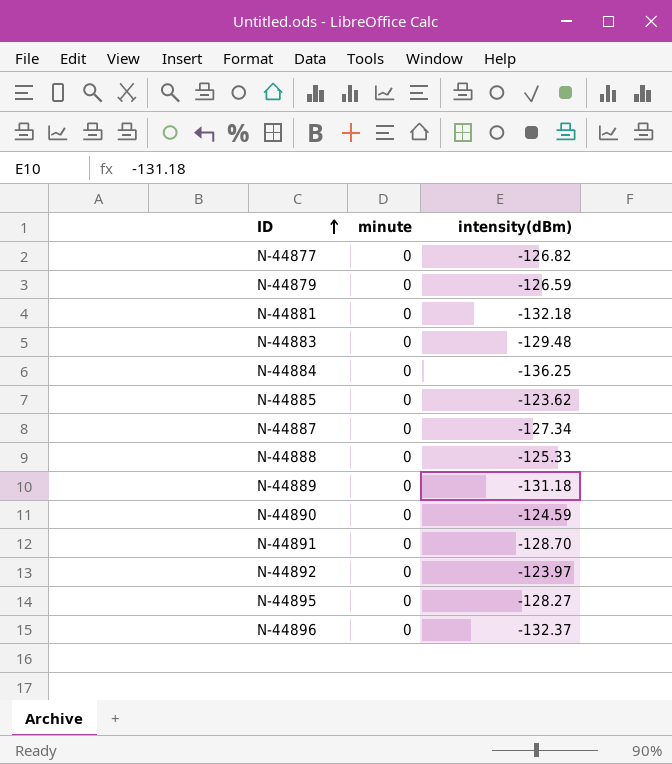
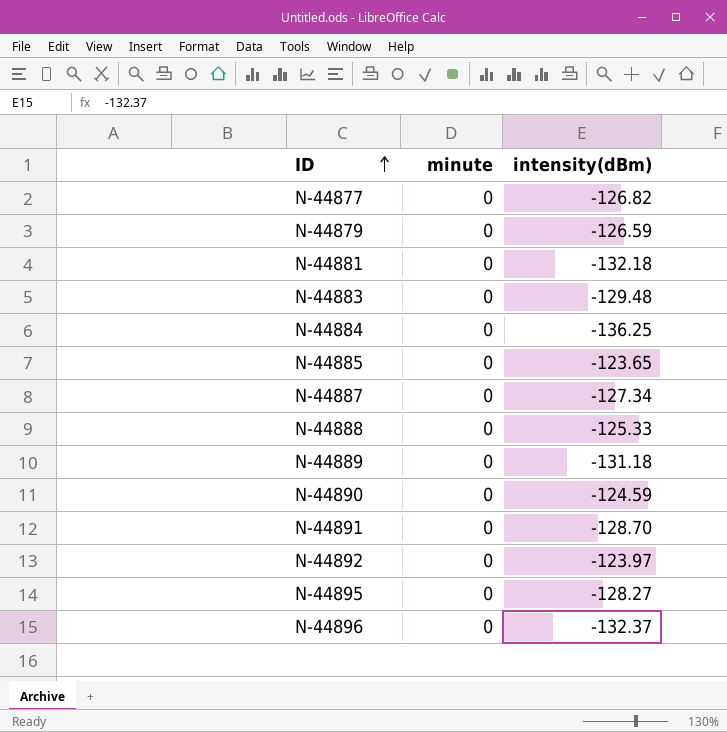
N-44885 | intensity(dBm): -123.62 -> -123.65

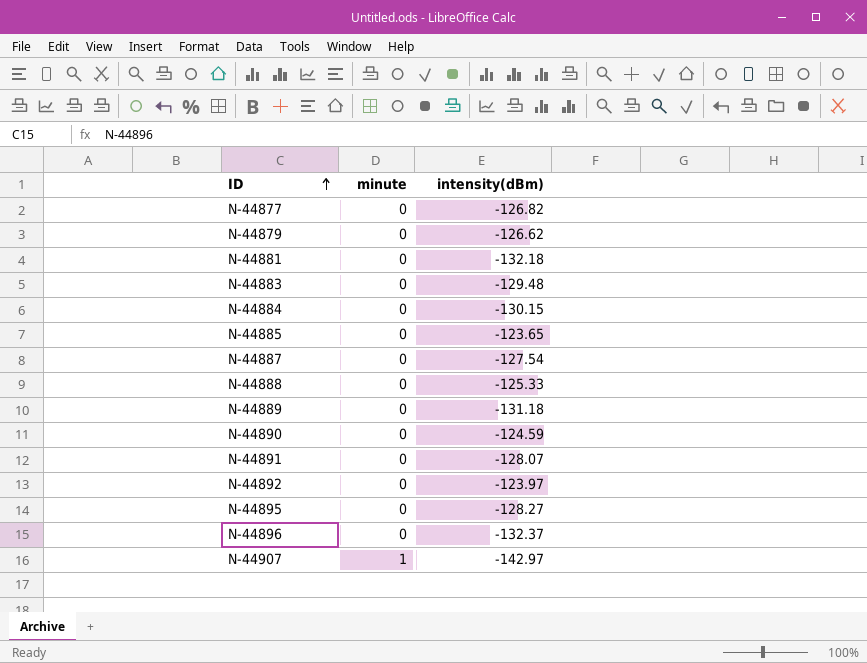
N-44879 | intensity(dBm): -126.59 -> -126.62
N-44884 | intensity(dBm): -136.25 -> -130.15
N-44887 | intensity(dBm): -127.34 -> -127.54
N-44891 | intensity(dBm): -128.70 -> -128.07
row N-44907: none -> 1 | -142.97

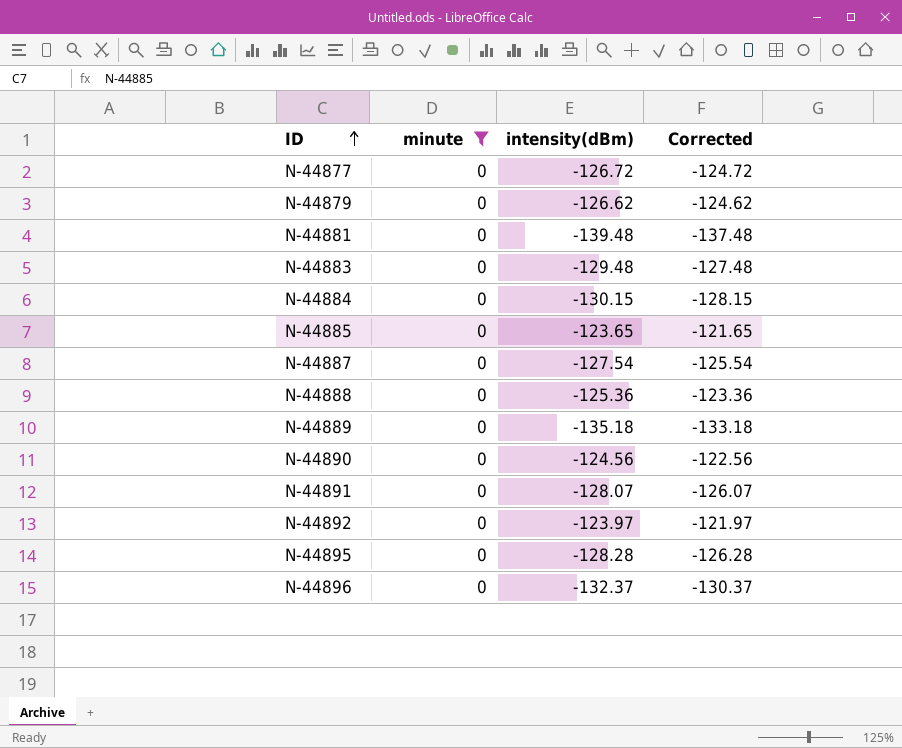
filter: none -> minute = 0
column Corrected | formula: none -> [intensity(dBm)] + 2
N-44877 | intensity(dBm): -126.82 -> -126.72
N-44881 | intensity(dBm): -132.18 -> -139.48
N-44888 | intensity(dBm): -125.33 -> -125.36
N-44889 | intensity(dBm): -131.18 -> -135.18
N-44890 | intensity(dBm): -124.59 -> -124.56
N-44895 | intensity(dBm): -128.27 -> -128.28

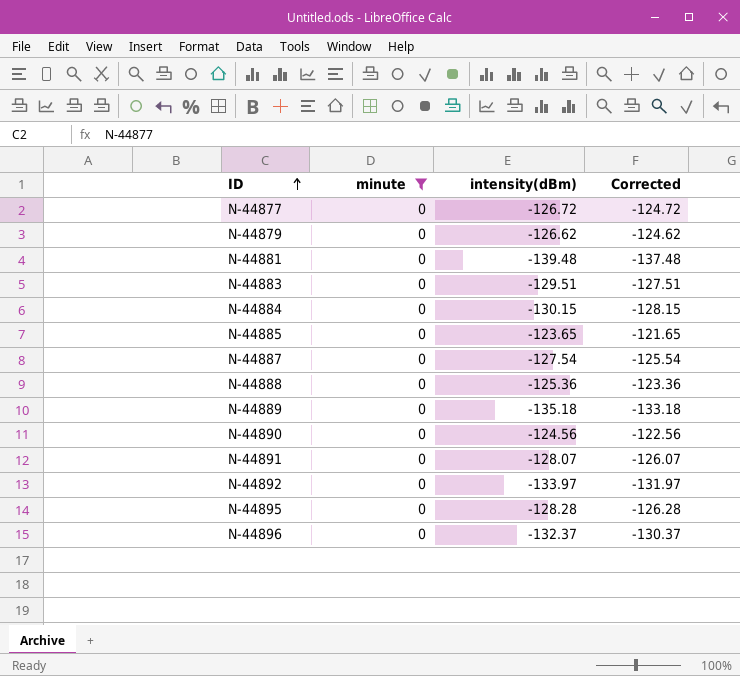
N-44883 | intensity(dBm): -129.48 -> -129.51
N-44883 | Corrected: -127.48 -> -127.51
N-44892 | intensity(dBm): -123.97 -> -133.97
N-44892 | Corrected: -121.97 -> -131.97

